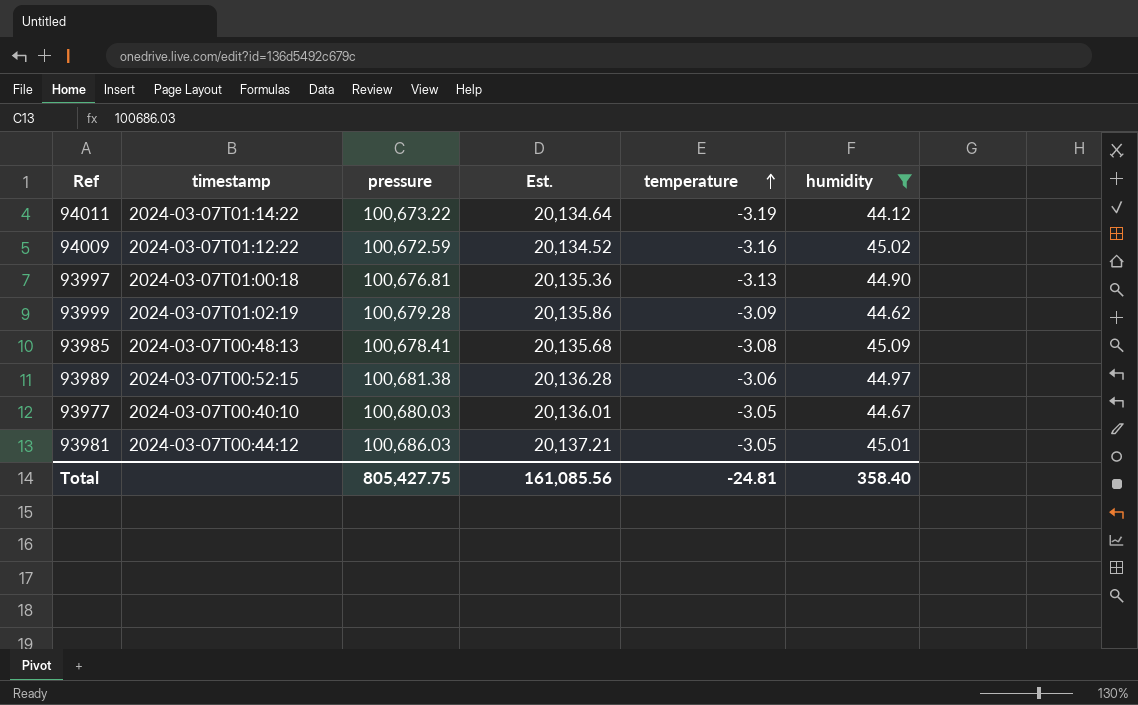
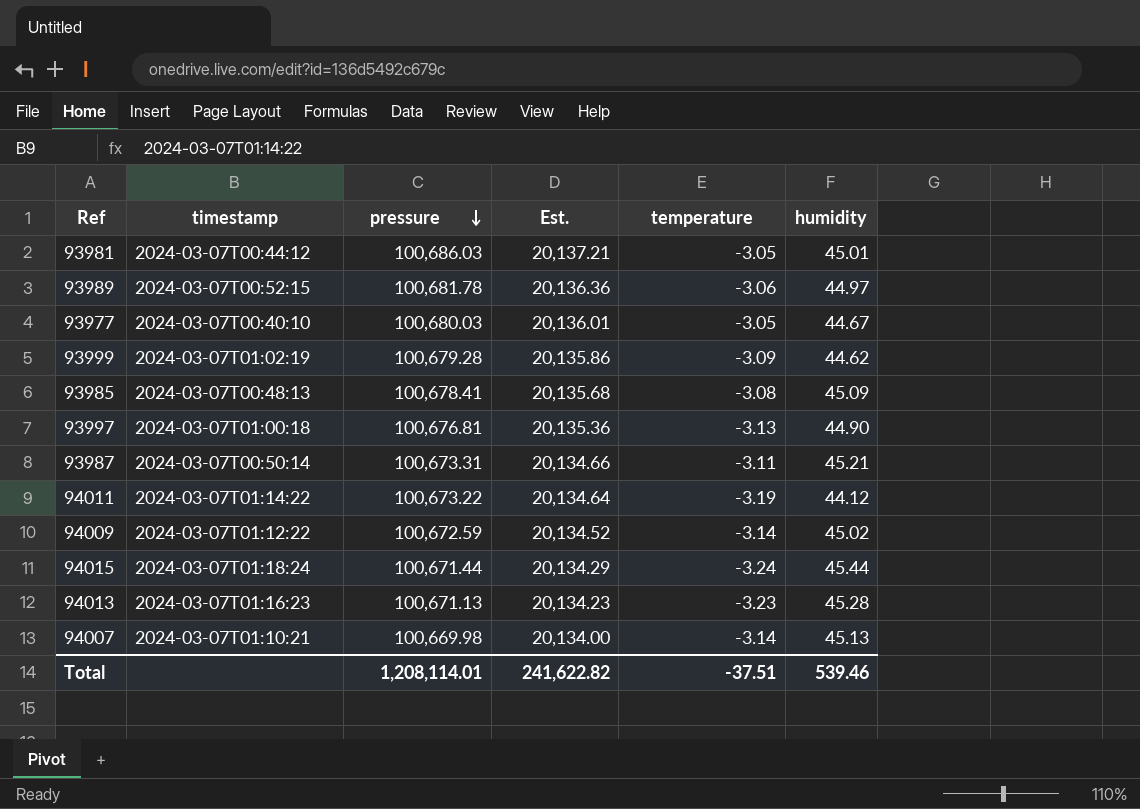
filter: humidity <= 45.09 -> none
row order: temperature ascending -> pressure descending
93989 | pressure: 100,681.38 -> 100,681.78
93989 | Est.: 20,136.28 -> 20,136.36
94009 | temperature: -3.16 -> -3.14
Total | pressure: 805,427.75 -> 1,208,114.01
Total | Est.: 161,085.56 -> 241,622.82
Total | temperature: -24.81 -> -37.51
Total | humidity: 358.40 -> 539.46

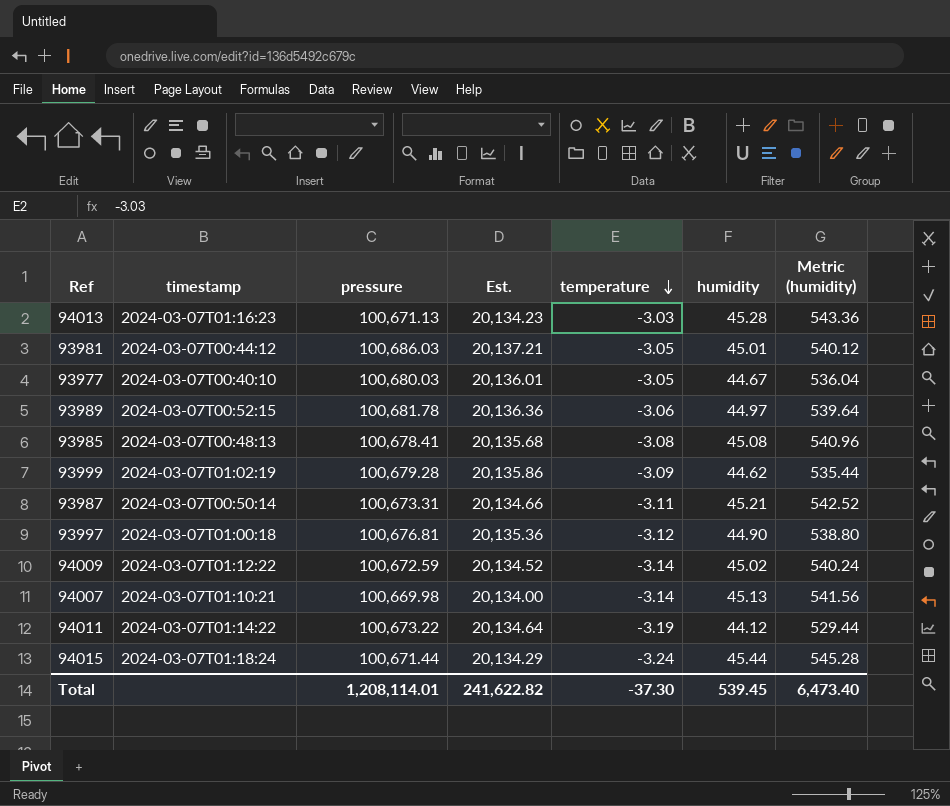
row order: pressure descending -> temperature descending
column Metric (humidity) | formula: none -> [humidity] * 12
94013 | temperature: -3.23 -> -3.03
93985 | humidity: 45.09 -> 45.08
93997 | temperature: -3.13 -> -3.12
Total | temperature: -37.51 -> -37.30
Total | humidity: 539.46 -> 539.45

